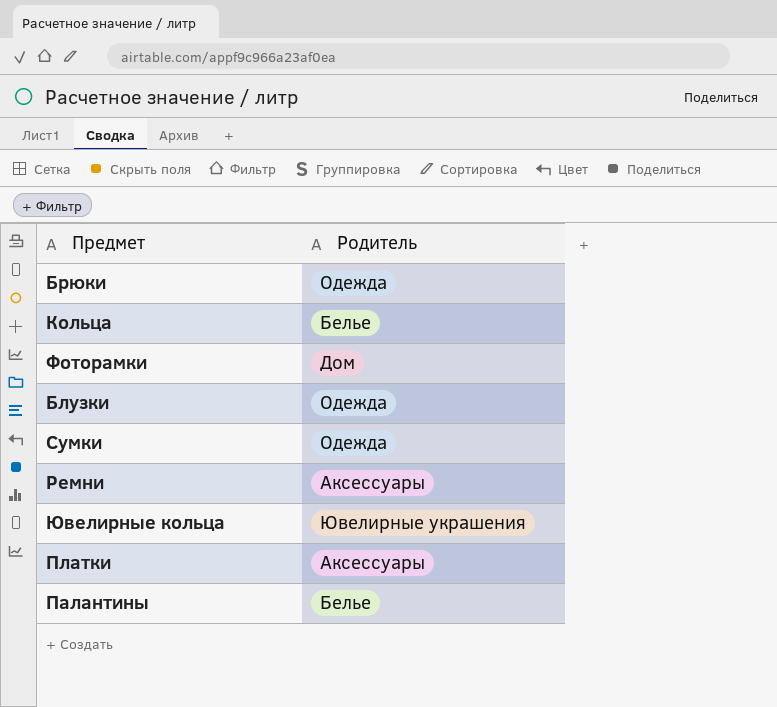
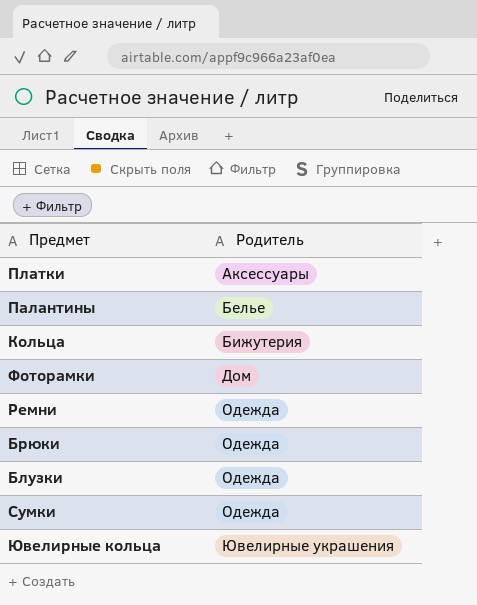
row order: none -> Родитель ascending
Кольца | Родитель: Белье -> Бижутерия
Ремни | Родитель: Аксессуары -> Одежда

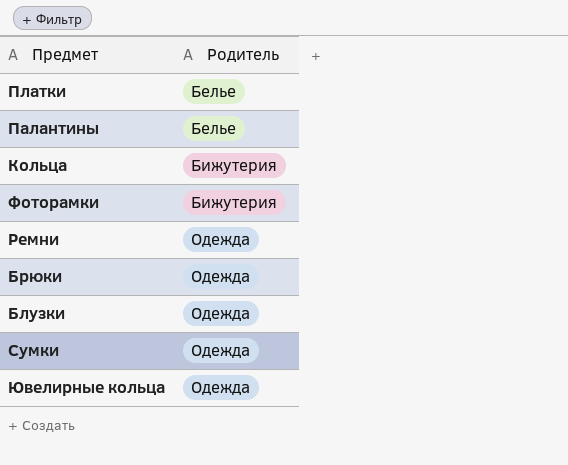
Платки | Родитель: Аксессуары -> Белье
Фоторамки | Родитель: Дом -> Бижутерия
Ювелирные кольца | Родитель: Ювелирные украшения -> Одежда

